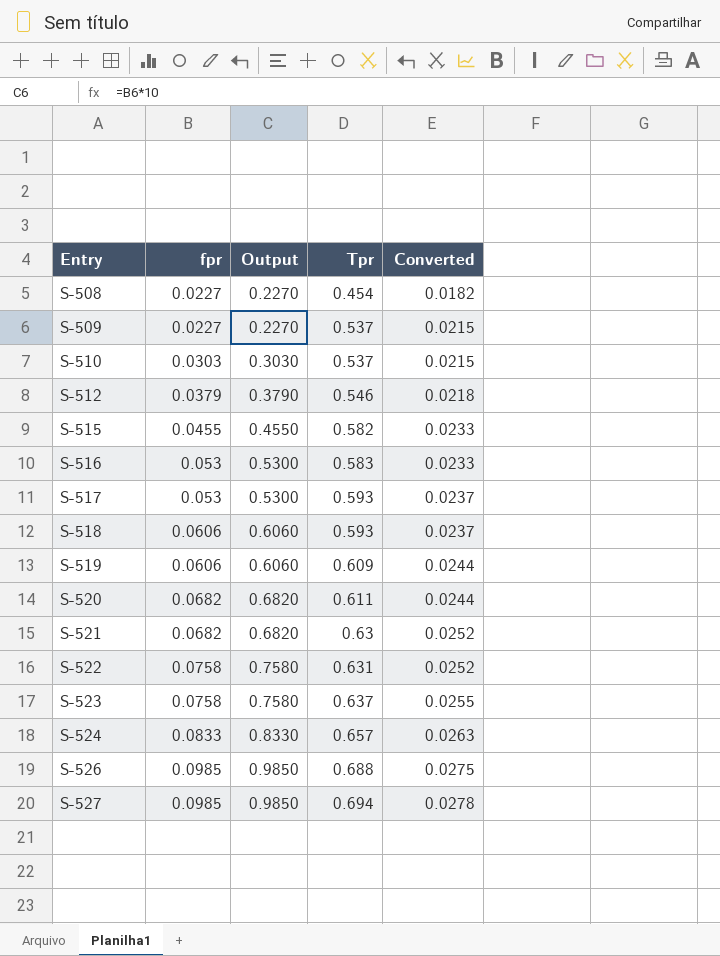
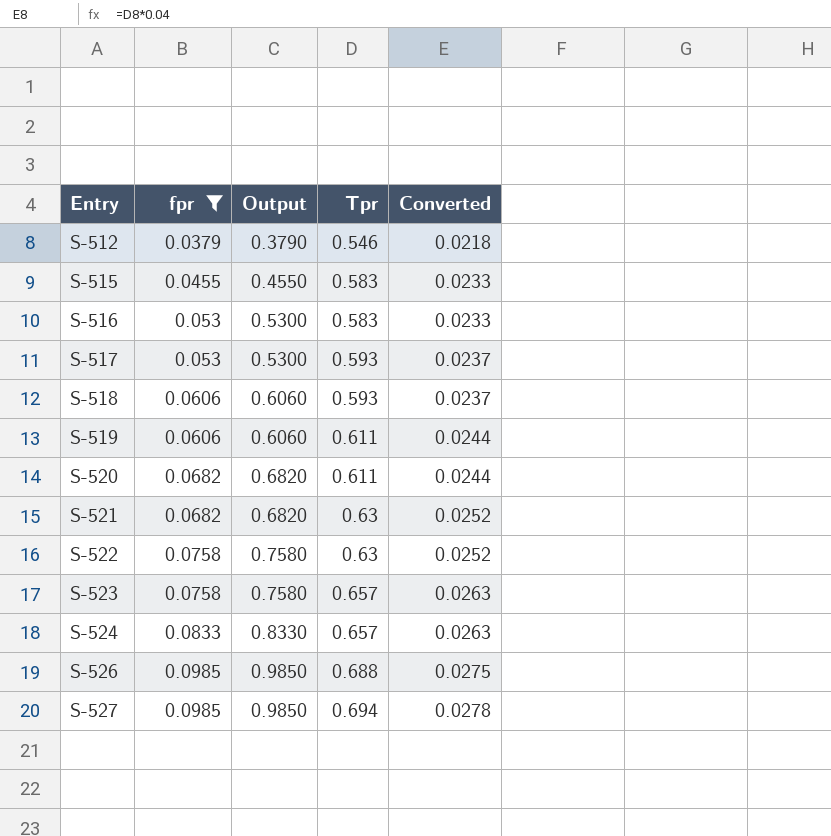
filter: none -> fpr >= 0.0379
S-515 | Tpr: 0.582 -> 0.583
S-519 | Tpr: 0.609 -> 0.611
S-522 | Tpr: 0.631 -> 0.63
S-523 | Tpr: 0.637 -> 0.657
S-523 | Converted: 0.0255 -> 0.0263

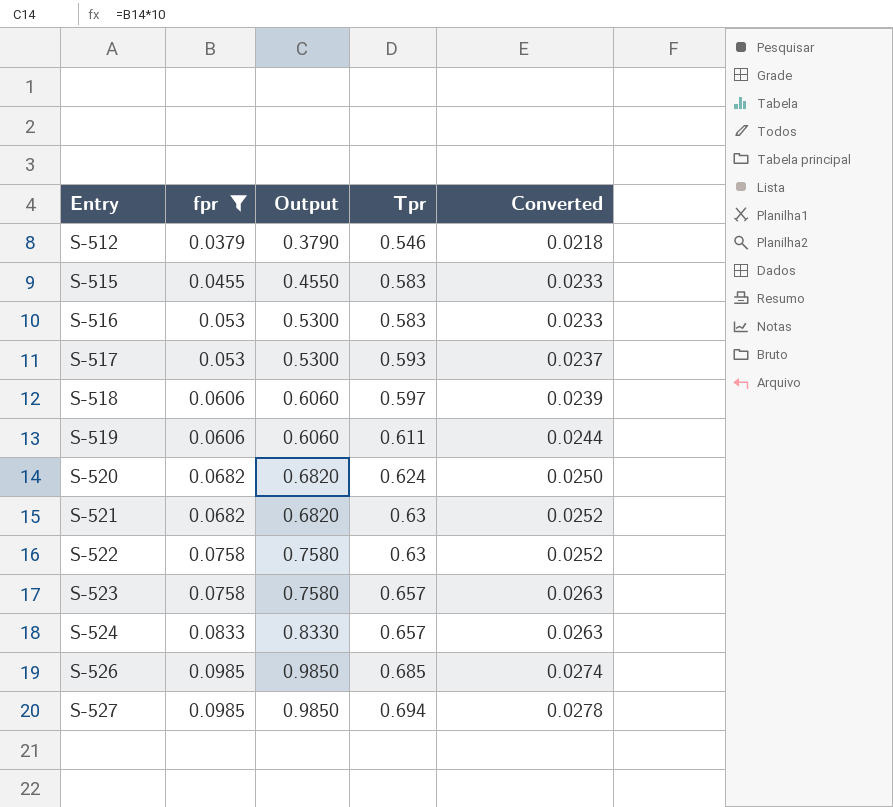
S-518 | Tpr: 0.593 -> 0.597
S-518 | Converted: 0.0237 -> 0.0239
S-520 | Tpr: 0.611 -> 0.624
S-520 | Converted: 0.0244 -> 0.0250
S-526 | Tpr: 0.688 -> 0.685
S-526 | Converted: 0.0275 -> 0.0274

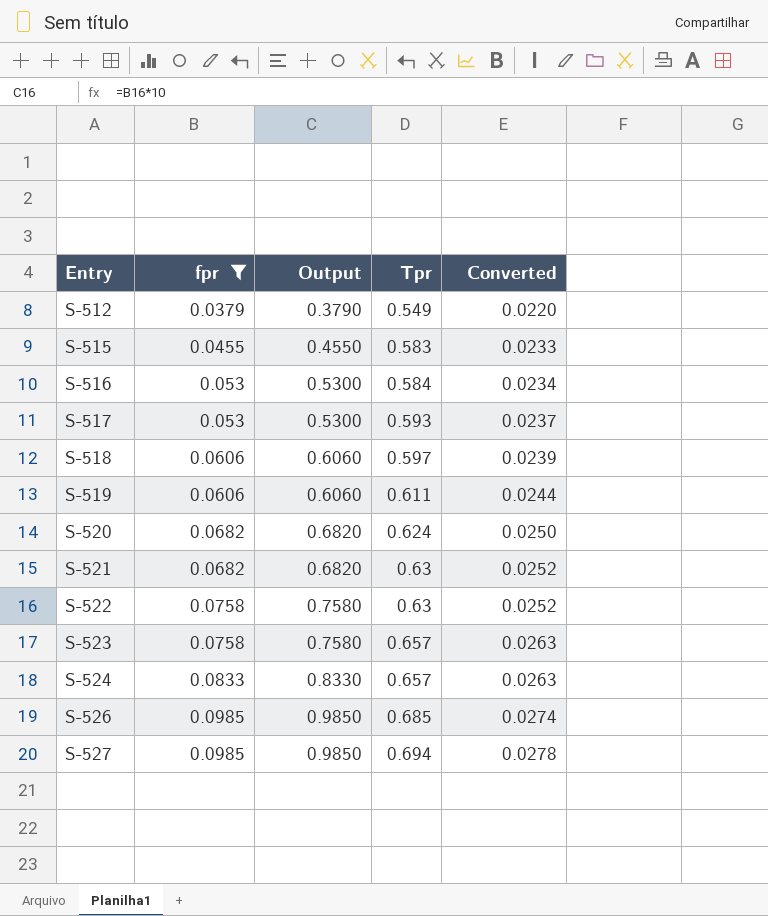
S-512 | Tpr: 0.546 -> 0.549
S-512 | Converted: 0.0218 -> 0.0220
S-516 | Tpr: 0.583 -> 0.584
S-516 | Converted: 0.0233 -> 0.0234

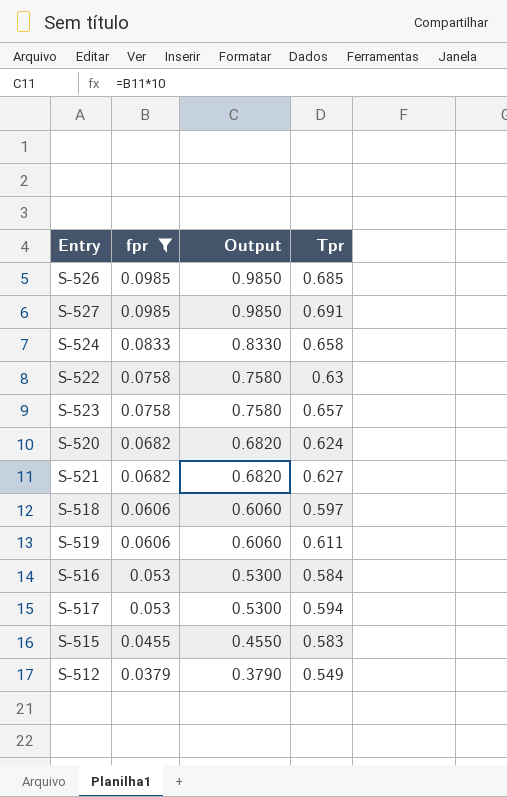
row order: Entry ascending -> fpr descending
column Converted | formula: [Tpr] * 0.04 -> none
S-527 | Tpr: 0.694 -> 0.691
S-524 | Tpr: 0.657 -> 0.658
S-521 | Tpr: 0.63 -> 0.627
S-517 | Tpr: 0.593 -> 0.594

